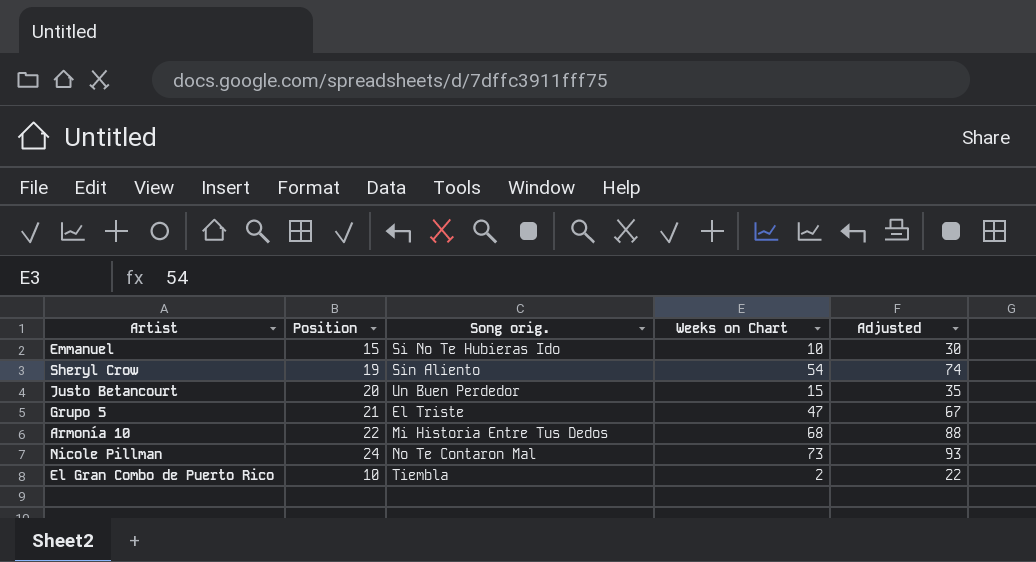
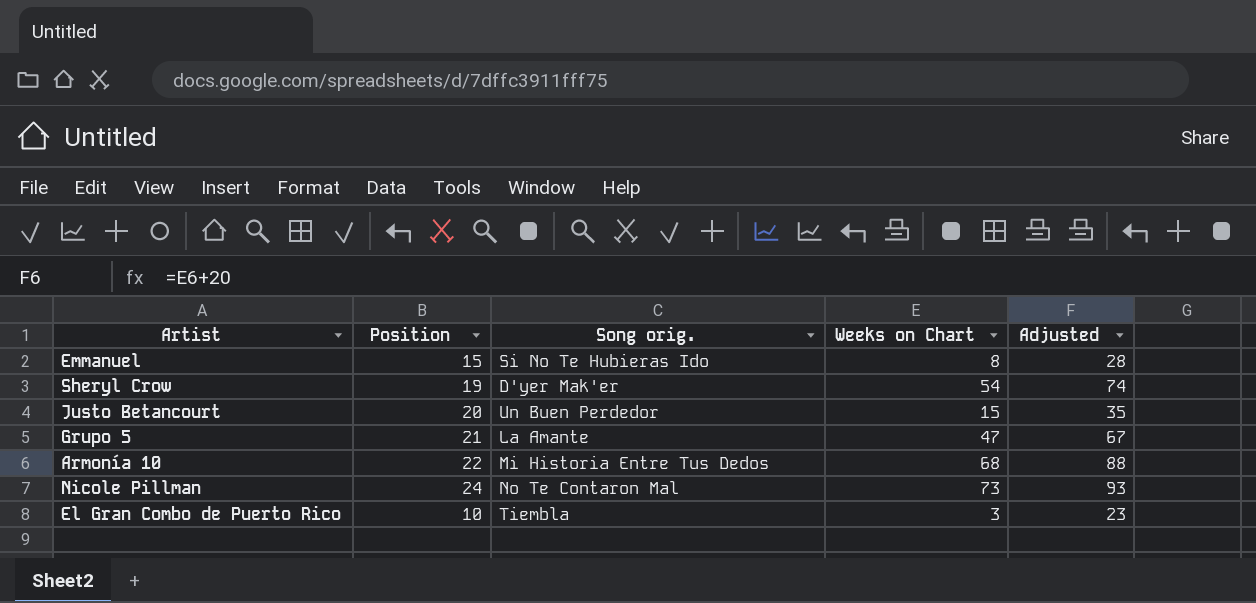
Emmanuel | Weeks on Chart: 10 -> 8
Emmanuel | Adjusted: 30 -> 28
Sheryl Crow | Song orig.: Sin Aliento -> D'yer Mak'er
Grupo 5 | Song orig.: El Triste -> La Amante
El Gran Combo de Puerto Rico | Weeks on Chart: 2 -> 3
El Gran Combo de Puerto Rico | Adjusted: 22 -> 23

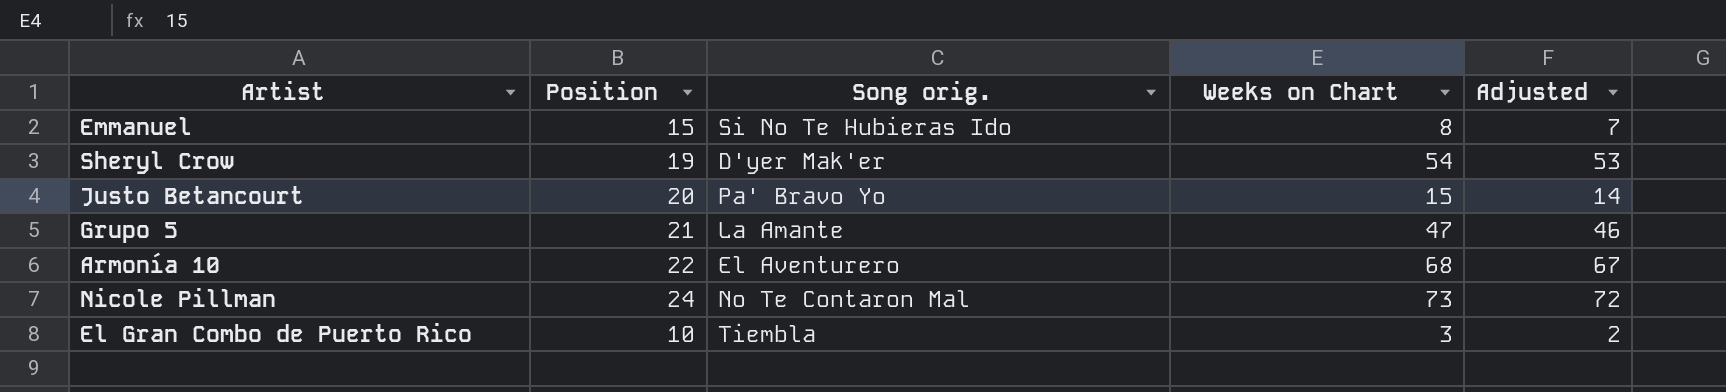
column Adjusted | formula: [Weeks on Chart] + 20 -> [Weeks on Chart] - 1
Justo Betancourt | Song orig.: Un Buen Perdedor -> Pa' Bravo Yo
Armonía 10 | Song orig.: Mi Historia Entre Tus Dedos -> El Aventurero

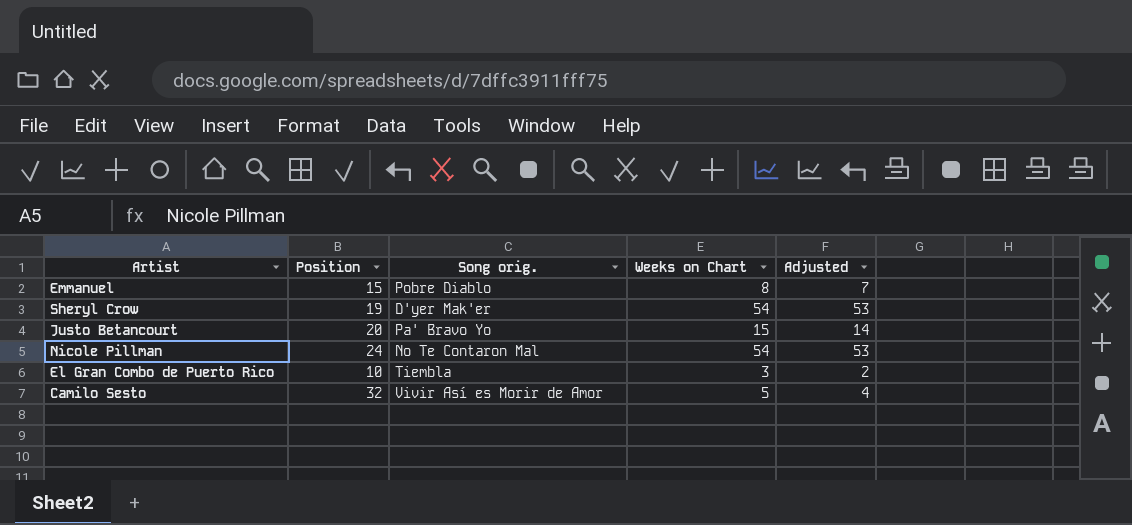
row Grupo 5: 21 | La Amante | 47 | 46 -> none
row Armonía 10: 22 | El Aventurero | 68 | 67 -> none
Emmanuel | Song orig.: Si No Te Hubieras Ido -> Pobre Diablo
Nicole Pillman | Weeks on Chart: 73 -> 54
Nicole Pillman | Adjusted: 72 -> 53
row Camilo Sesto: none -> 32 | Vivir Así es Morir de Amor | 5 | 4

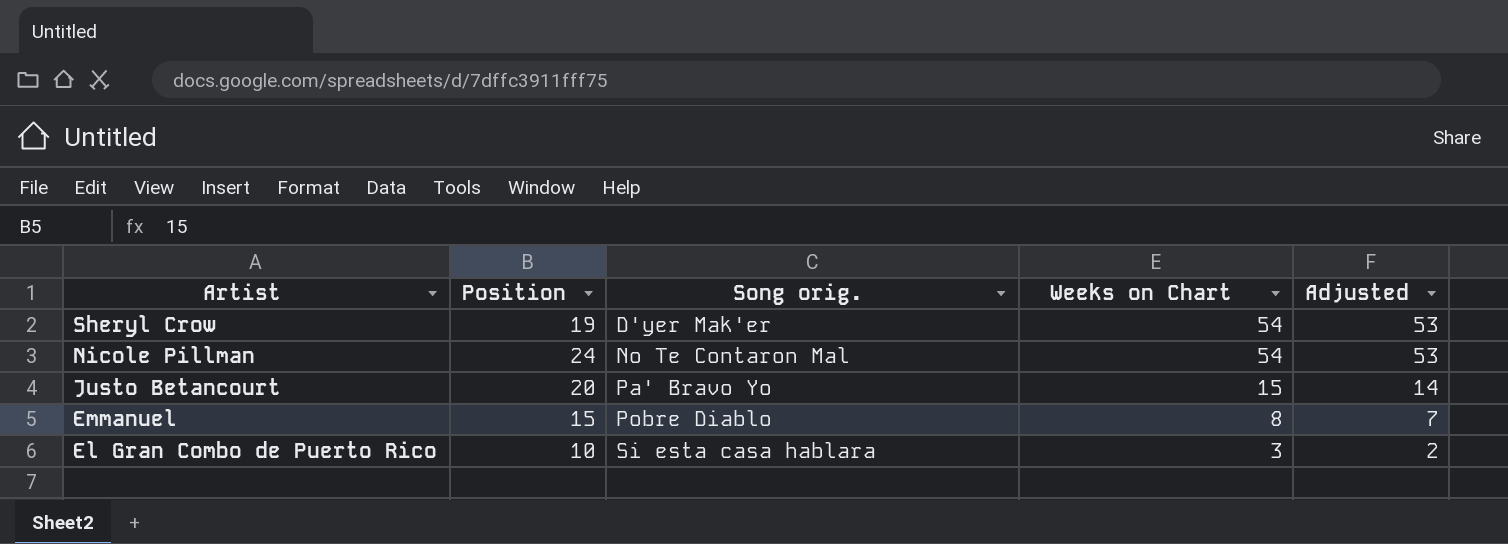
row order: none -> Artist descending
row Camilo Sesto: 32 | Vivir Así es Morir de Amor | 5 | 4 -> none
El Gran Combo de Puerto Rico | Song orig.: Tiembla -> Si esta casa hablara

